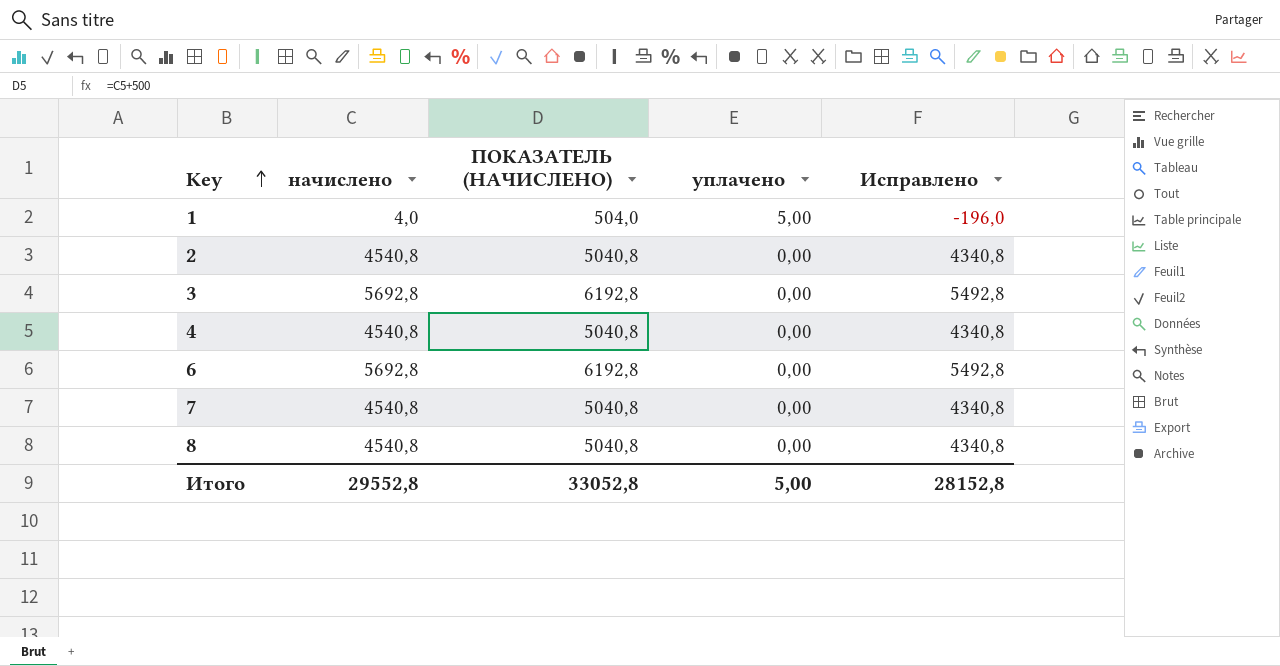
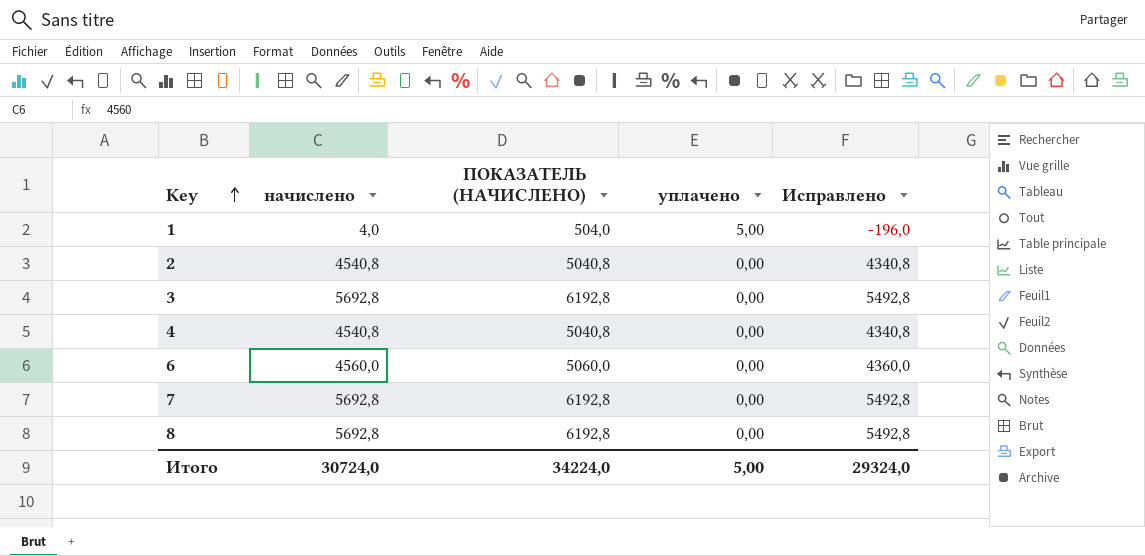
6 | начислено: 5692,8 -> 4560,0
6 | ПОКАЗАТЕЛЬ (НАЧИСЛЕНО): 6192,8 -> 5060,0
6 | Исправлено: 5492,8 -> 4360,0
7 | начислено: 4540,8 -> 5692,8
7 | ПОКАЗАТЕЛЬ (НАЧИСЛЕНО): 5040,8 -> 6192,8
7 | Исправлено: 4340,8 -> 5492,8
8 | начислено: 4540,8 -> 5692,8
8 | ПОКАЗАТЕЛЬ (НАЧИСЛЕНО): 5040,8 -> 6192,8
8 | Исправлено: 4340,8 -> 5492,8
Итого | начислено: 29552,8 -> 30724,0
Итого | ПОКАЗАТЕЛЬ (НАЧИСЛЕНО): 33052,8 -> 34224,0
Итого | Исправлено: 28152,8 -> 29324,0

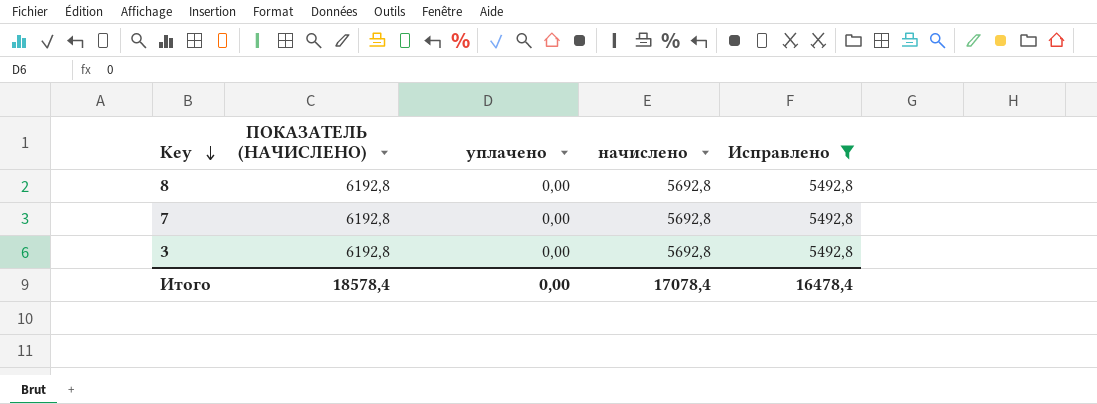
filter: none -> Исправлено = 5492,8
row order: Key ascending -> Key descending
column начислено | position: 2 -> 4
Итого | ПОКАЗАТЕЛЬ (НАЧИСЛЕНО): 34224,0 -> 18578,4
Итого | уплачено: 5,00 -> 0,00
Итого | начислено: 30724,0 -> 17078,4
Итого | Исправлено: 29324,0 -> 16478,4

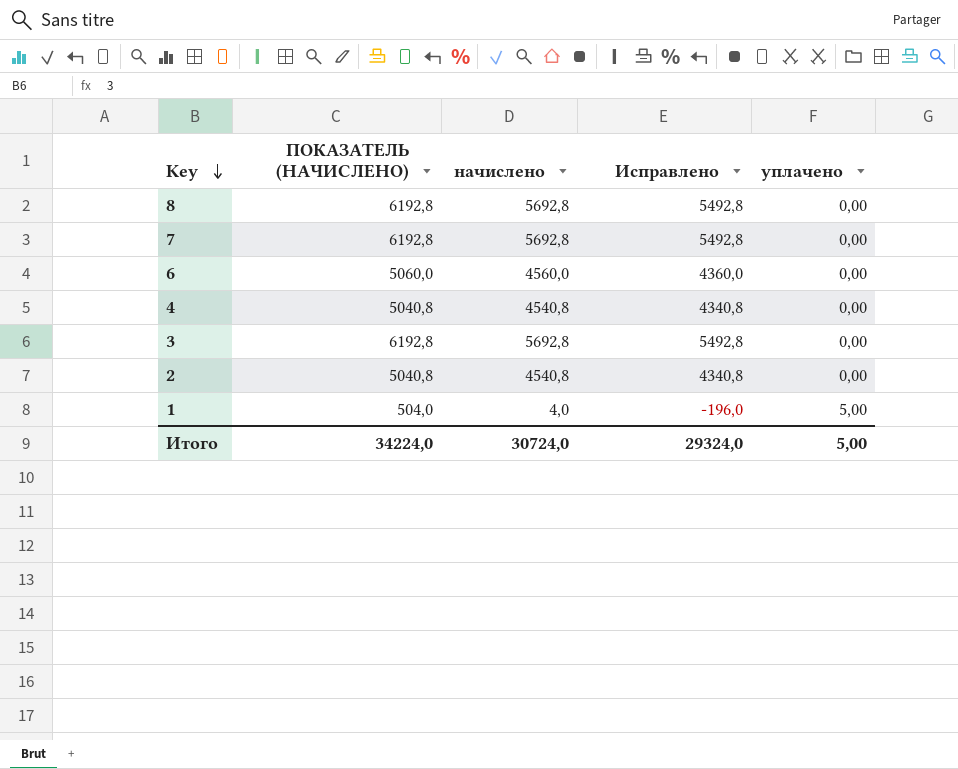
filter: Исправлено = 5492,8 -> none
column уплачено | position: 3 -> 5
Итого | ПОКАЗАТЕЛЬ (НАЧИСЛЕНО): 18578,4 -> 34224,0
Итого | начислено: 17078,4 -> 30724,0
Итого | Исправлено: 16478,4 -> 29324,0
Итого | уплачено: 0,00 -> 5,00

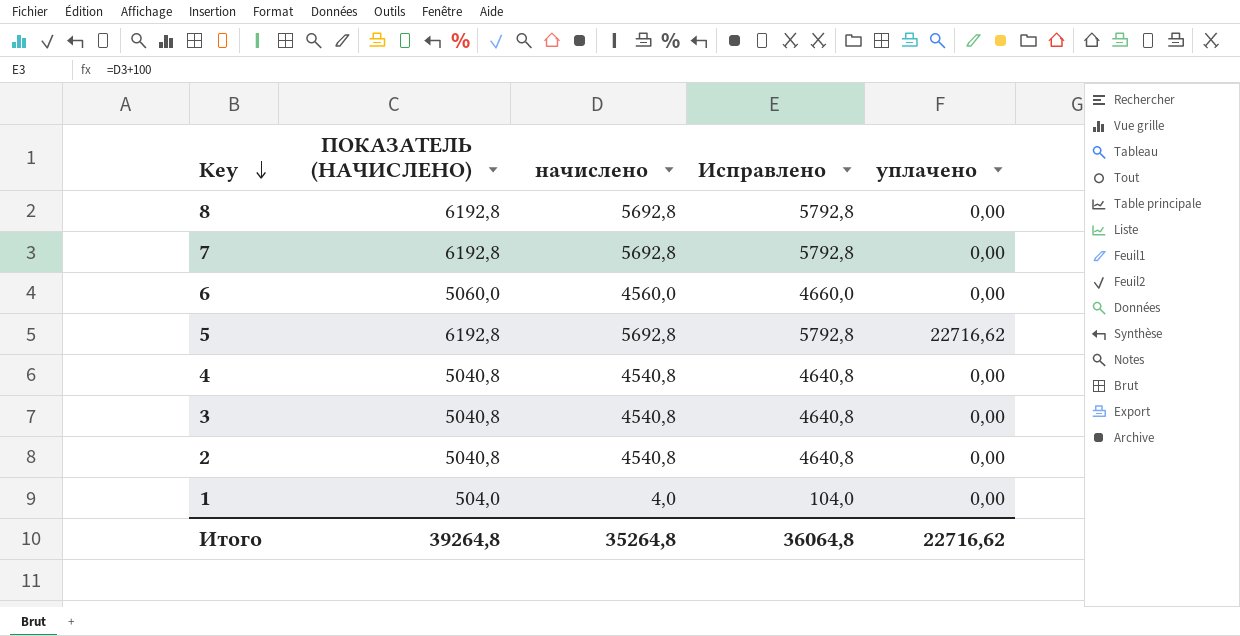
column Исправлено | formula: [начислено] - 200 -> [начислено] + 100
row 5: none -> 6192,8 | 5692,8 | 5792,8 | 22716,62
3 | ПОКАЗАТЕЛЬ (НАЧИСЛЕНО): 6192,8 -> 5040,8
3 | начислено: 5692,8 -> 4540,8
1 | уплачено: 5,00 -> 0,00
Итого | ПОКАЗАТЕЛЬ (НАЧИСЛЕНО): 34224,0 -> 39264,8
Итого | начислено: 30724,0 -> 35264,8
Итого | Исправлено: 29324,0 -> 36064,8
Итого | уплачено: 5,00 -> 22716,62

